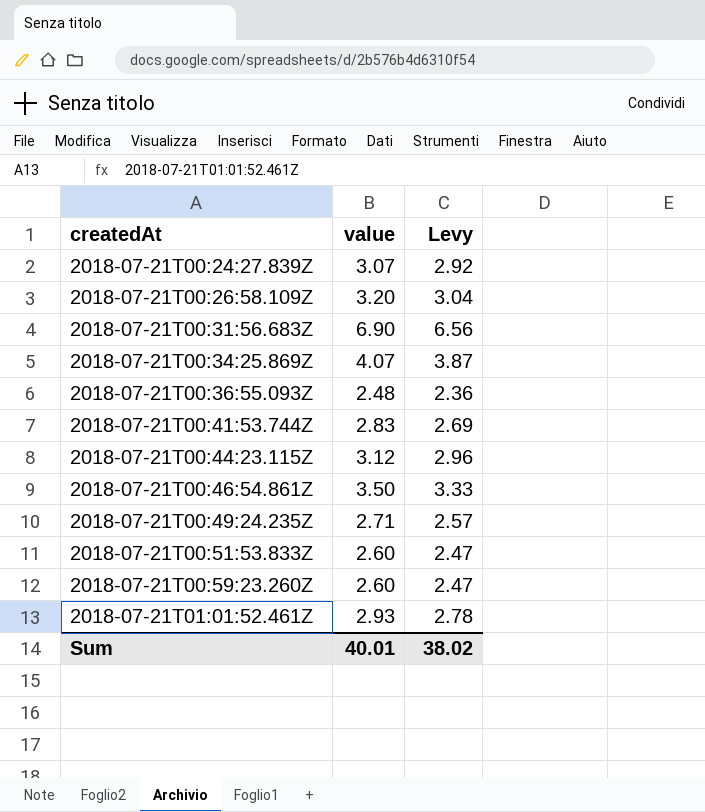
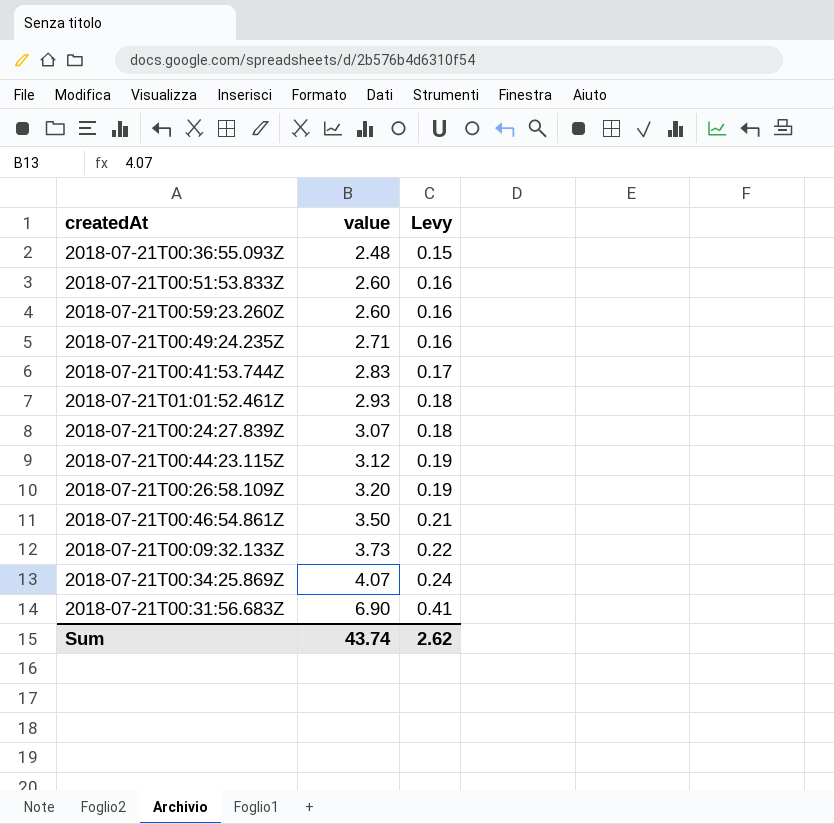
row order: createdAt ascending -> value ascending
column Levy | formula: [value] * 0.95 -> [value] * 0.06
row 2018-07-21T00:09:32.133Z: none -> 3.73 | 0.22
Sum | value: 40.01 -> 43.74
Sum | Levy: 38.02 -> 2.62

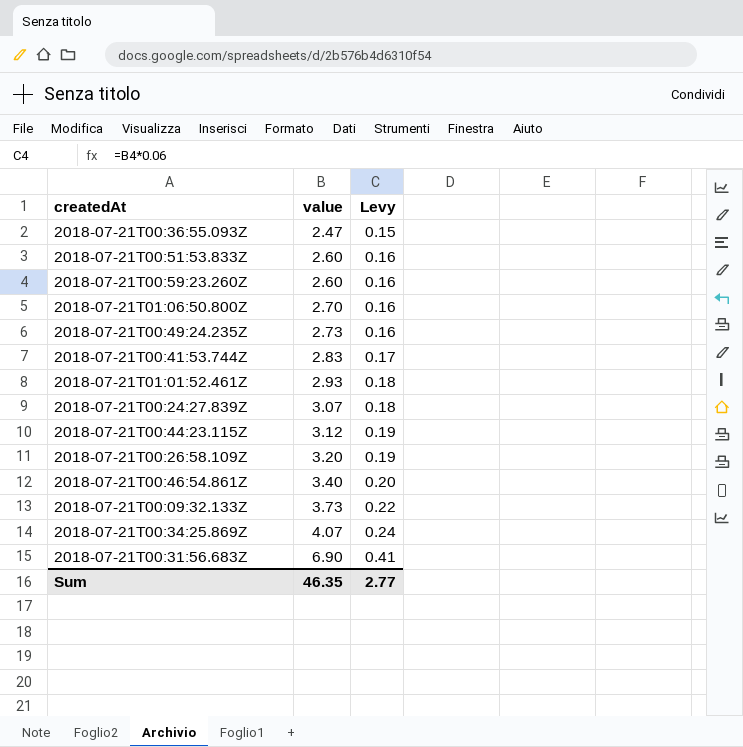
2018-07-21T00:36:55.093Z | value: 2.48 -> 2.47
row 2018-07-21T01:06:50.800Z: none -> 2.70 | 0.16
2018-07-21T00:49:24.235Z | value: 2.71 -> 2.73
2018-07-21T00:46:54.861Z | value: 3.50 -> 3.40
2018-07-21T00:46:54.861Z | Levy: 0.21 -> 0.20
Sum | value: 43.74 -> 46.35
Sum | Levy: 2.62 -> 2.77

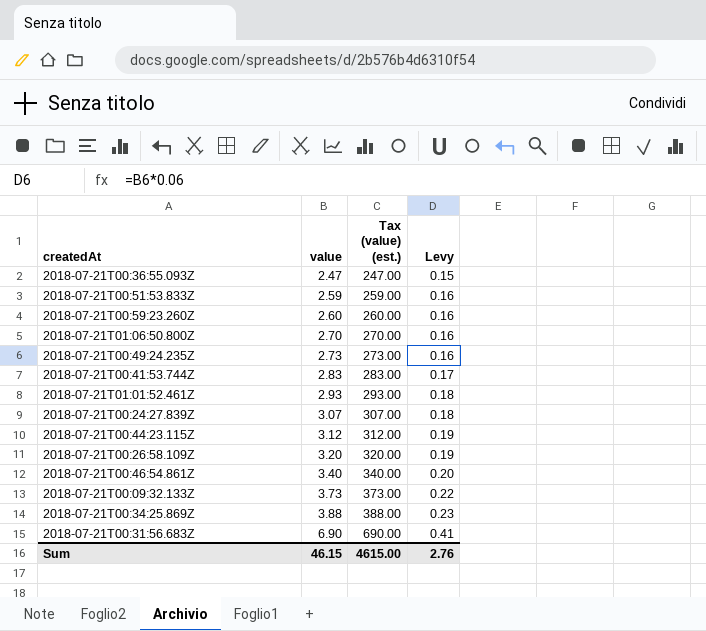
column Tax (value) (est.) | formula: none -> [value] * 100
2018-07-21T00:51:53.833Z | value: 2.60 -> 2.59
2018-07-21T00:34:25.869Z | value: 4.07 -> 3.88
2018-07-21T00:34:25.869Z | Levy: 0.24 -> 0.23
Sum | value: 46.35 -> 46.15
Sum | Levy: 2.77 -> 2.76

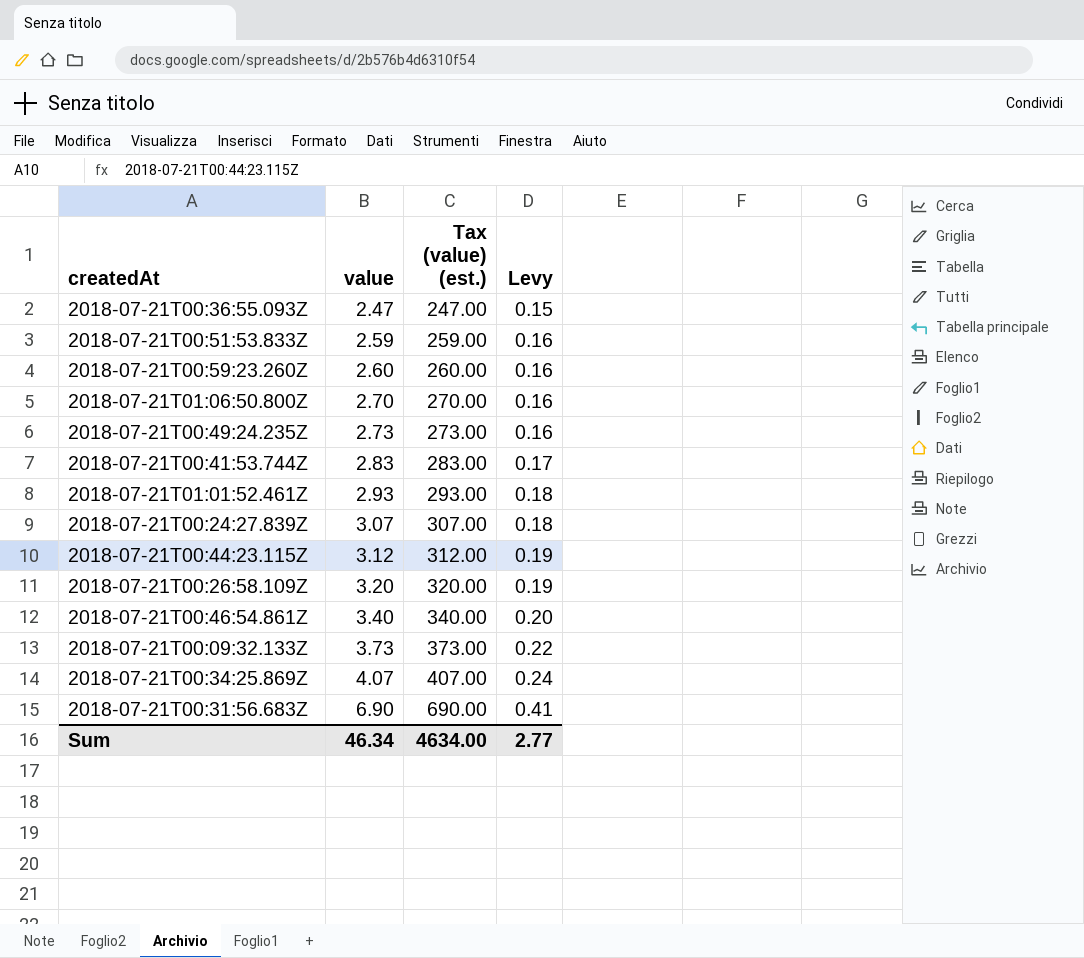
2018-07-21T00:34:25.869Z | value: 3.88 -> 4.07
2018-07-21T00:34:25.869Z | Tax (value) (est.): 388.00 -> 407.00
2018-07-21T00:34:25.869Z | Levy: 0.23 -> 0.24
Sum | value: 46.15 -> 46.34
Sum | Tax (value) (est.): 4615.00 -> 4634.00
Sum | Levy: 2.76 -> 2.77

